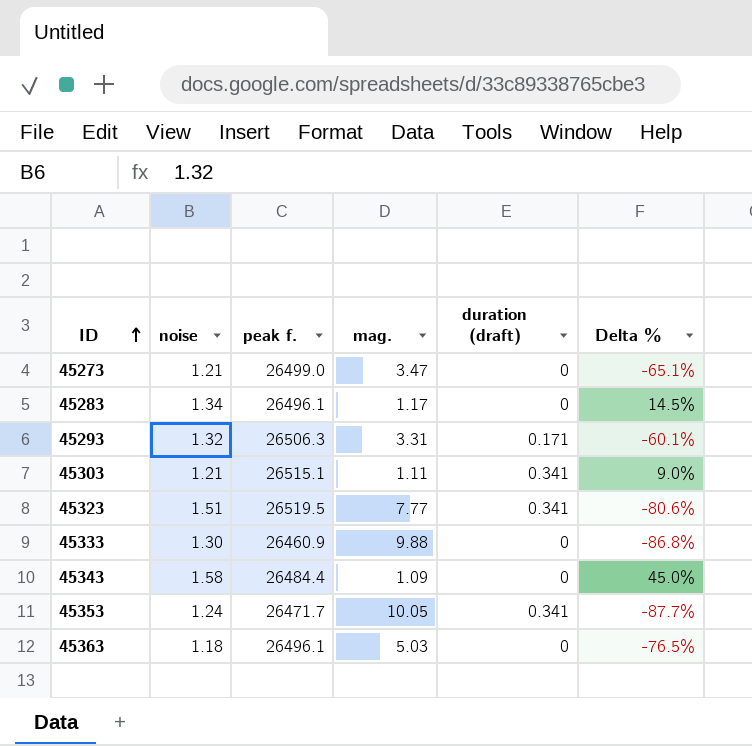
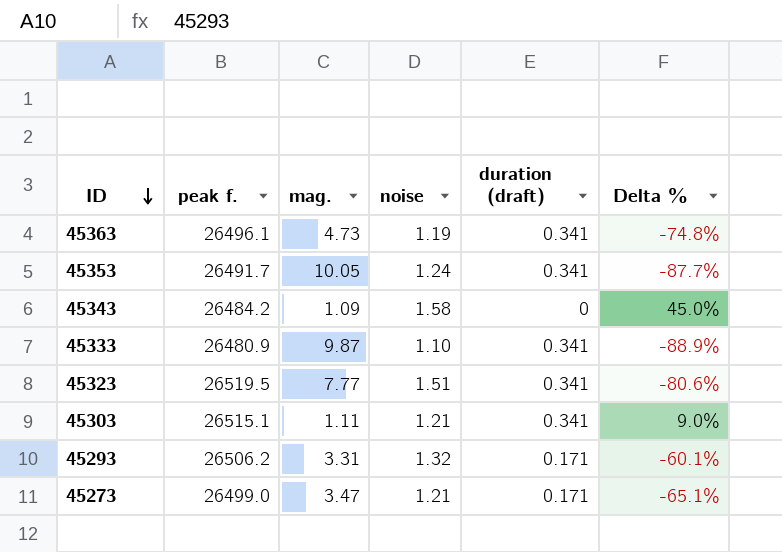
row order: ID ascending -> ID descending
column noise | position: 2 -> 4
row 45283: 1.34 | 26496.1 | 1.17 | 0 | 14.5% -> none
45363 | mag.: 5.03 -> 4.73
45363 | noise: 1.18 -> 1.19
45363 | duration (draft): 0 -> 0.341
45363 | Delta %: -76.5% -> -74.8%
45353 | peak f.: 26471.7 -> 26491.7
45343 | peak f.: 26484.4 -> 26484.2
45333 | peak f.: 26460.9 -> 26480.9
45333 | mag.: 9.88 -> 9.87
45333 | noise: 1.30 -> 1.10
45333 | duration (draft): 0 -> 0.341
45333 | Delta %: -86.8% -> -88.9%
45293 | peak f.: 26506.3 -> 26506.2
45273 | duration (draft): 0 -> 0.171

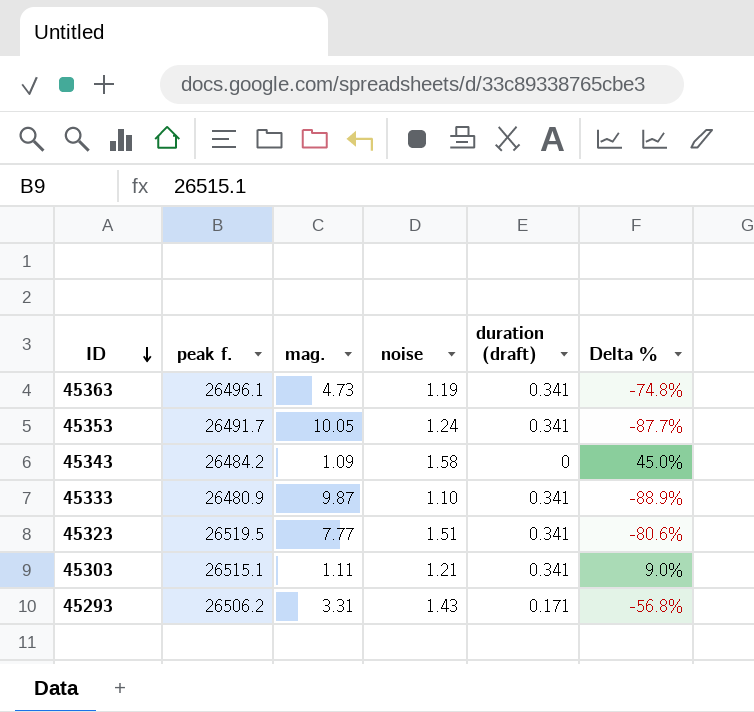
row 45273: 26499.0 | 3.47 | 1.21 | 0.171 | -65.1% -> none
45293 | noise: 1.32 -> 1.43
45293 | Delta %: -60.1% -> -56.8%

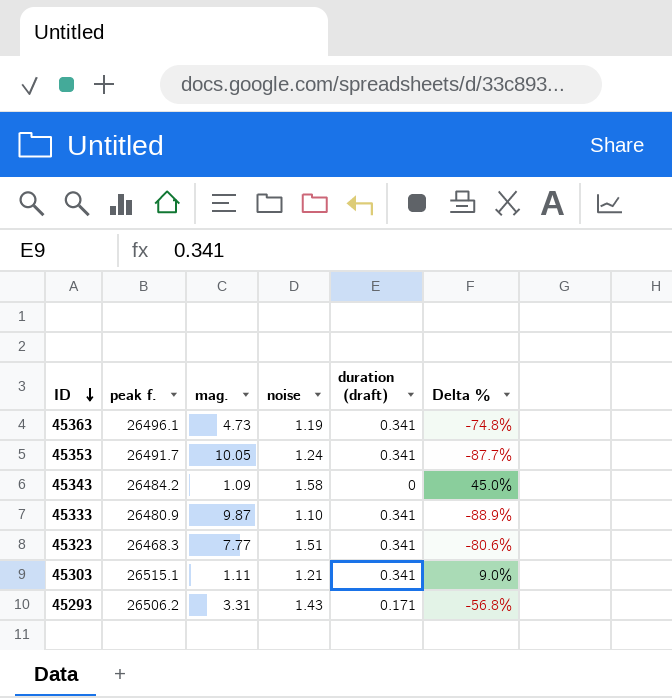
45323 | peak f.: 26519.5 -> 26468.3

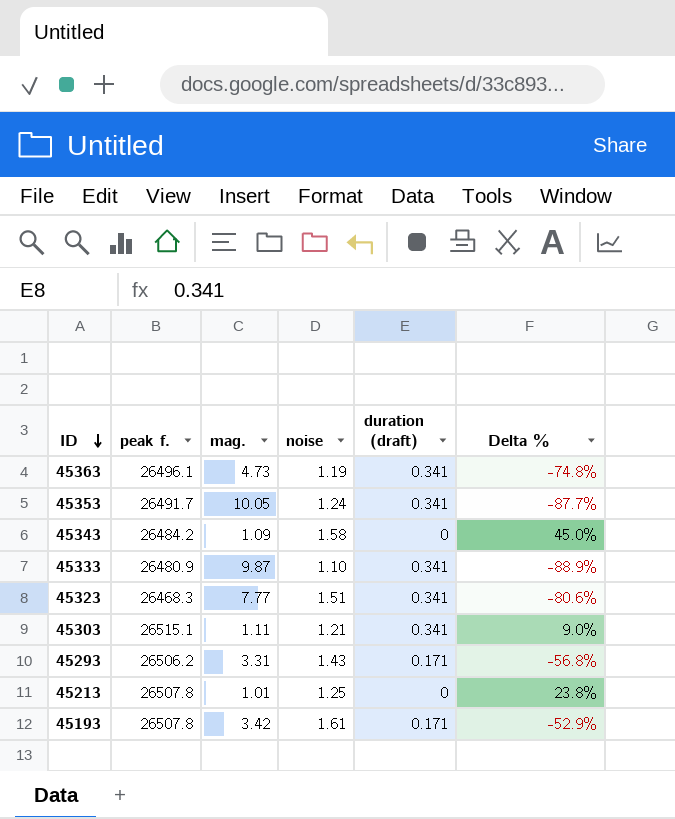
row 45213: none -> 26507.8 | 1.01 | 1.25 | 0 | 23.8%
row 45193: none -> 26507.8 | 3.42 | 1.61 | 0.171 | -52.9%

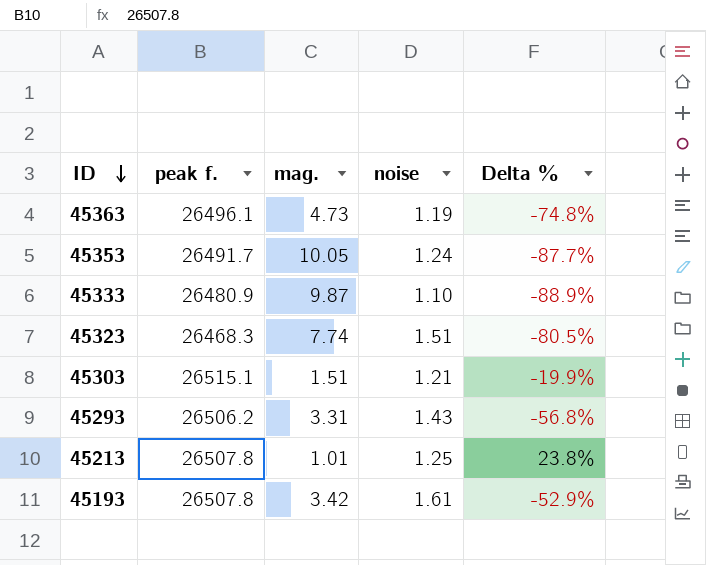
column duration (draft) | position: 5 -> none
row 45343: 26484.2 | 1.09 | 1.58 | 0 | 45.0% -> none
45323 | mag.: 7.77 -> 7.74
45323 | Delta %: -80.6% -> -80.5%
45303 | mag.: 1.11 -> 1.51
45303 | Delta %: 9.0% -> -19.9%

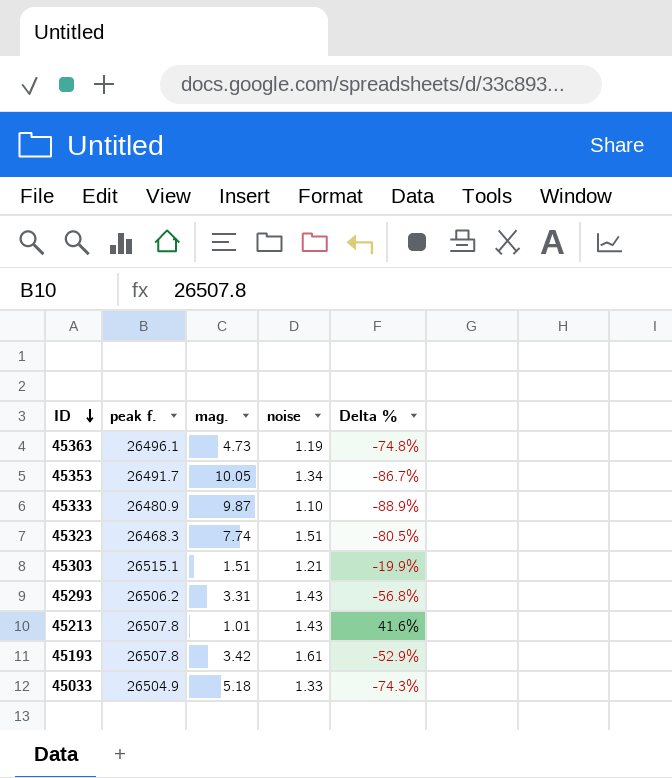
45353 | noise: 1.24 -> 1.34
45353 | Delta %: -87.7% -> -86.7%
45213 | noise: 1.25 -> 1.43
45213 | Delta %: 23.8% -> 41.6%
row 45033: none -> 26504.9 | 5.18 | 1.33 | -74.3%

